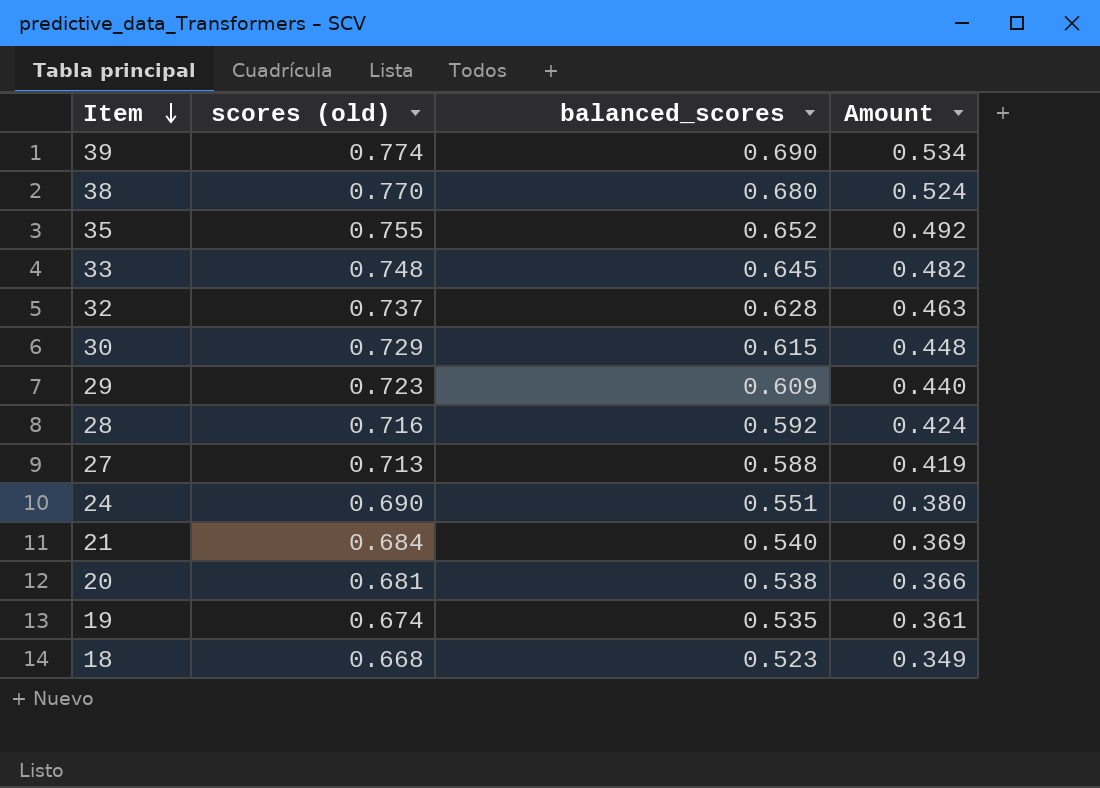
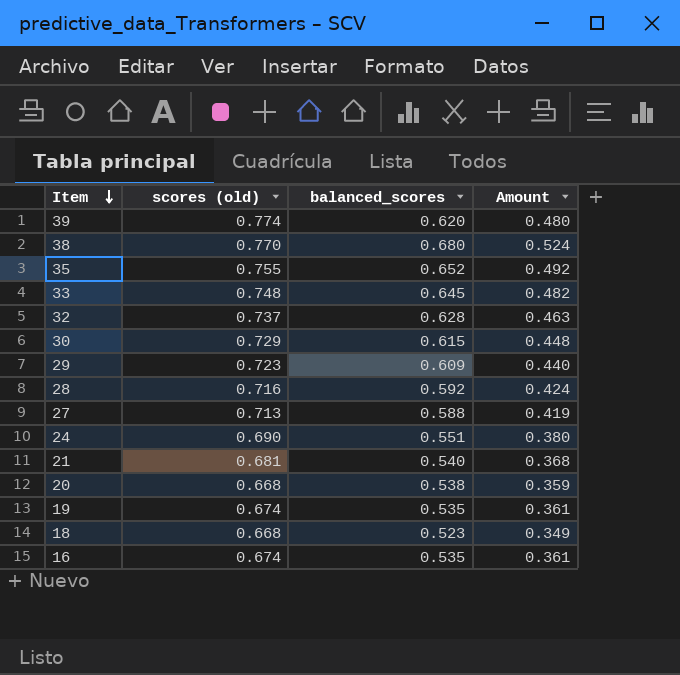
39 | balanced_scores: 0.690 -> 0.620
39 | Amount: 0.534 -> 0.480
21 | scores (old): 0.684 -> 0.681
21 | Amount: 0.369 -> 0.368
20 | scores (old): 0.681 -> 0.668
20 | Amount: 0.366 -> 0.359
row 16: none -> 0.674 | 0.535 | 0.361

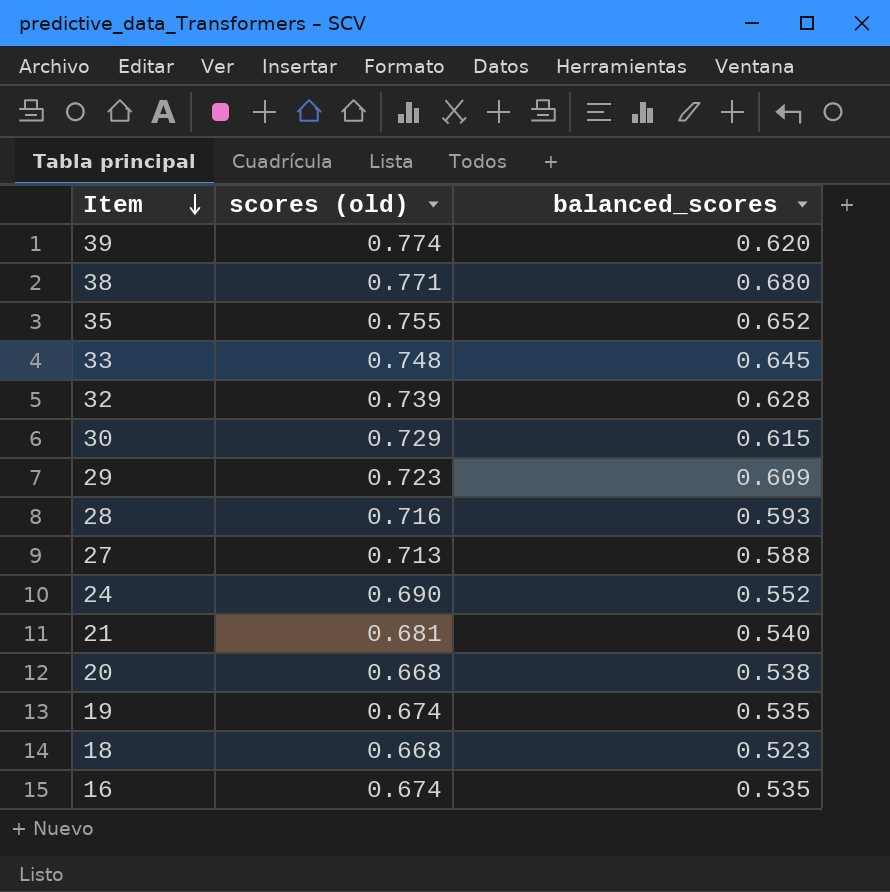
column Amount | formula: [scores (old)] * [balanced_scores] -> none
38 | scores (old): 0.770 -> 0.771
32 | scores (old): 0.737 -> 0.739
28 | balanced_scores: 0.592 -> 0.593
24 | balanced_scores: 0.551 -> 0.552

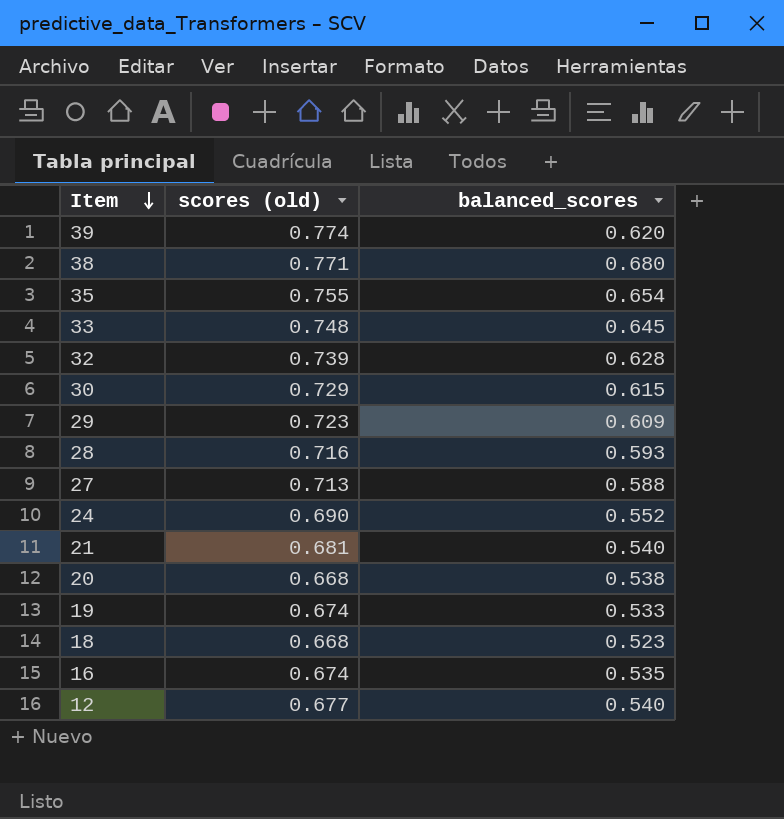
35 | balanced_scores: 0.652 -> 0.654
19 | balanced_scores: 0.535 -> 0.533
row 12: none -> 0.677 | 0.540

